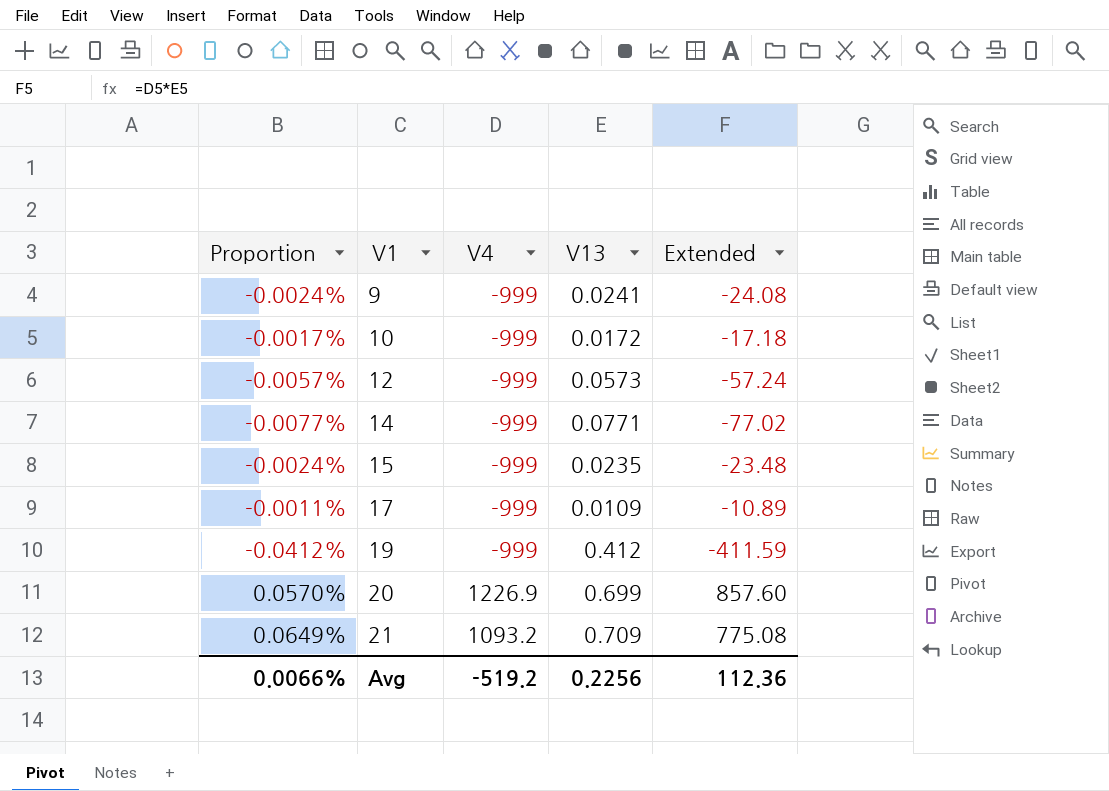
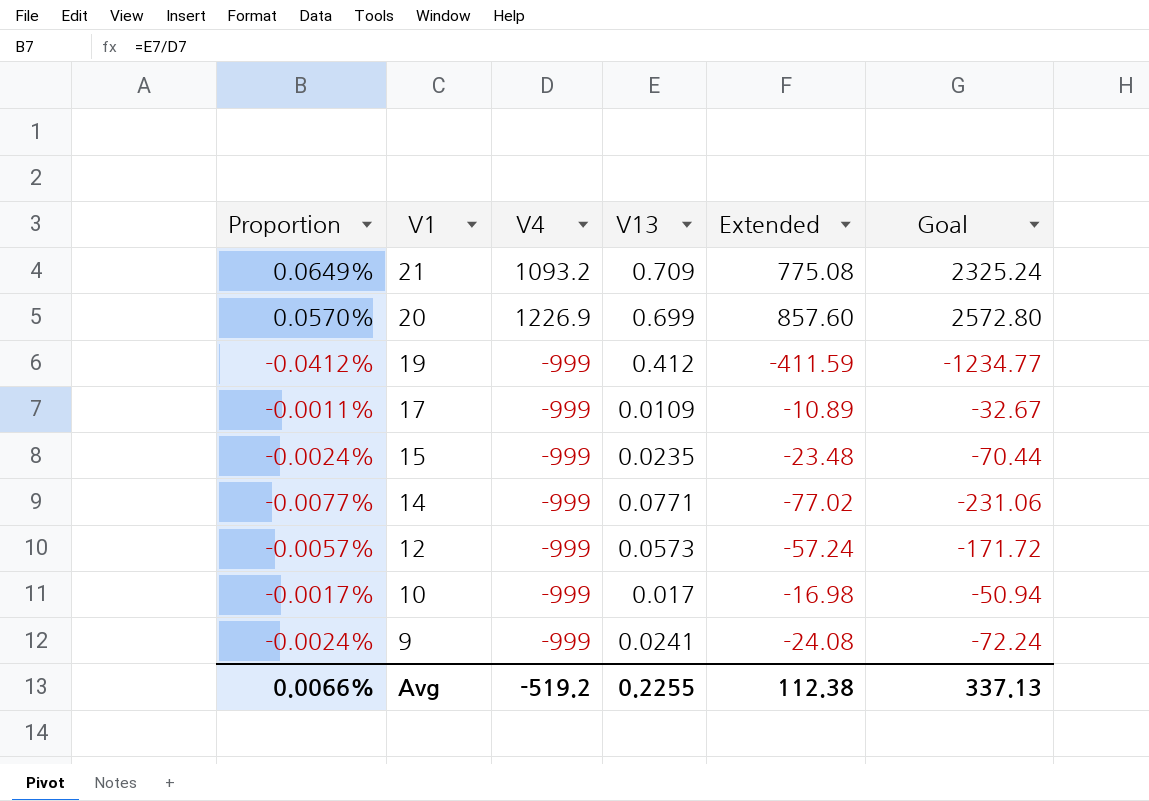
row order: V1 ascending -> V1 descending
column Goal | formula: none -> [Extended] * 3
10 | V13: 0.0172 -> 0.017
10 | Extended: -17.18 -> -16.98
Avg | V13: 0.2256 -> 0.2255
Avg | Extended: 112.36 -> 112.38

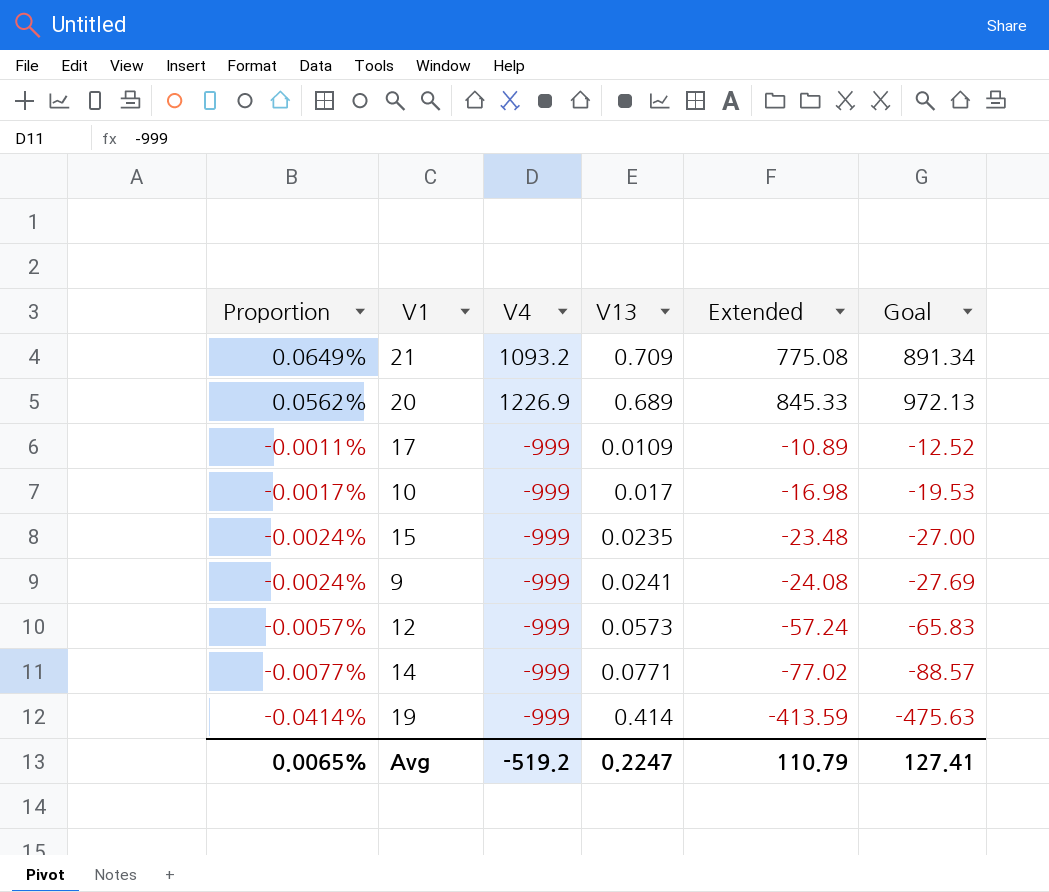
row order: V1 descending -> Proportion descending
column Goal | formula: [Extended] * 3 -> [Extended] * 1.15
20 | Proportion: 0.0570% -> 0.0562%
20 | V13: 0.699 -> 0.689
20 | Extended: 857.60 -> 845.33
19 | Proportion: -0.0412% -> -0.0414%
19 | V13: 0.412 -> 0.414
19 | Extended: -411.59 -> -413.59
Avg | Proportion: 0.0066% -> 0.0065%
Avg | V13: 0.2255 -> 0.2247
Avg | Extended: 112.38 -> 110.79
Avg | Goal: 337.13 -> 127.41

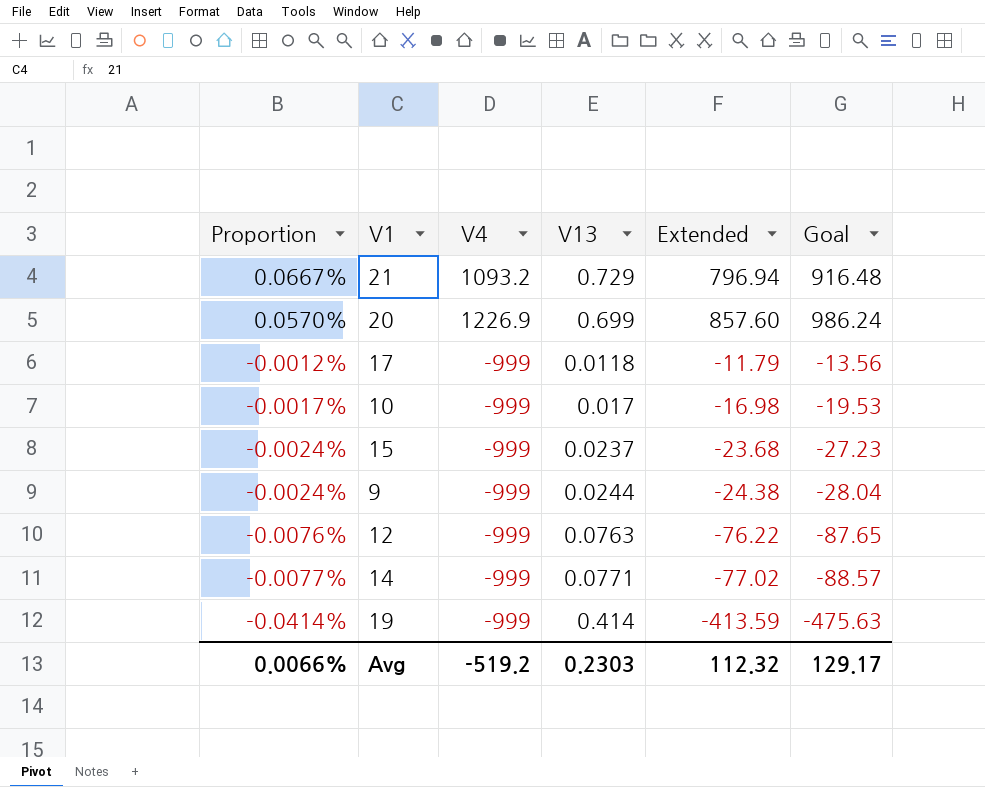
21 | Proportion: 0.0649% -> 0.0667%
21 | V13: 0.709 -> 0.729
21 | Extended: 775.08 -> 796.94
21 | Goal: 891.34 -> 916.48
20 | Proportion: 0.0562% -> 0.0570%
20 | V13: 0.689 -> 0.699
20 | Extended: 845.33 -> 857.60
20 | Goal: 972.13 -> 986.24
17 | Proportion: -0.0011% -> -0.0012%
17 | V13: 0.0109 -> 0.0118
17 | Extended: -10.89 -> -11.79
17 | Goal: -12.52 -> -13.56
15 | V13: 0.0235 -> 0.0237
15 | Extended: -23.48 -> -23.68
15 | Goal: -27.00 -> -27.23
9 | V13: 0.0241 -> 0.0244
9 | Extended: -24.08 -> -24.38
9 | Goal: -27.69 -> -28.04
12 | Proportion: -0.0057% -> -0.0076%
12 | V13: 0.0573 -> 0.0763
12 | Extended: -57.24 -> -76.22
12 | Goal: -65.83 -> -87.65
Avg | Proportion: 0.0065% -> 0.0066%
Avg | V13: 0.2247 -> 0.2303
Avg | Extended: 110.79 -> 112.32
Avg | Goal: 127.41 -> 129.17

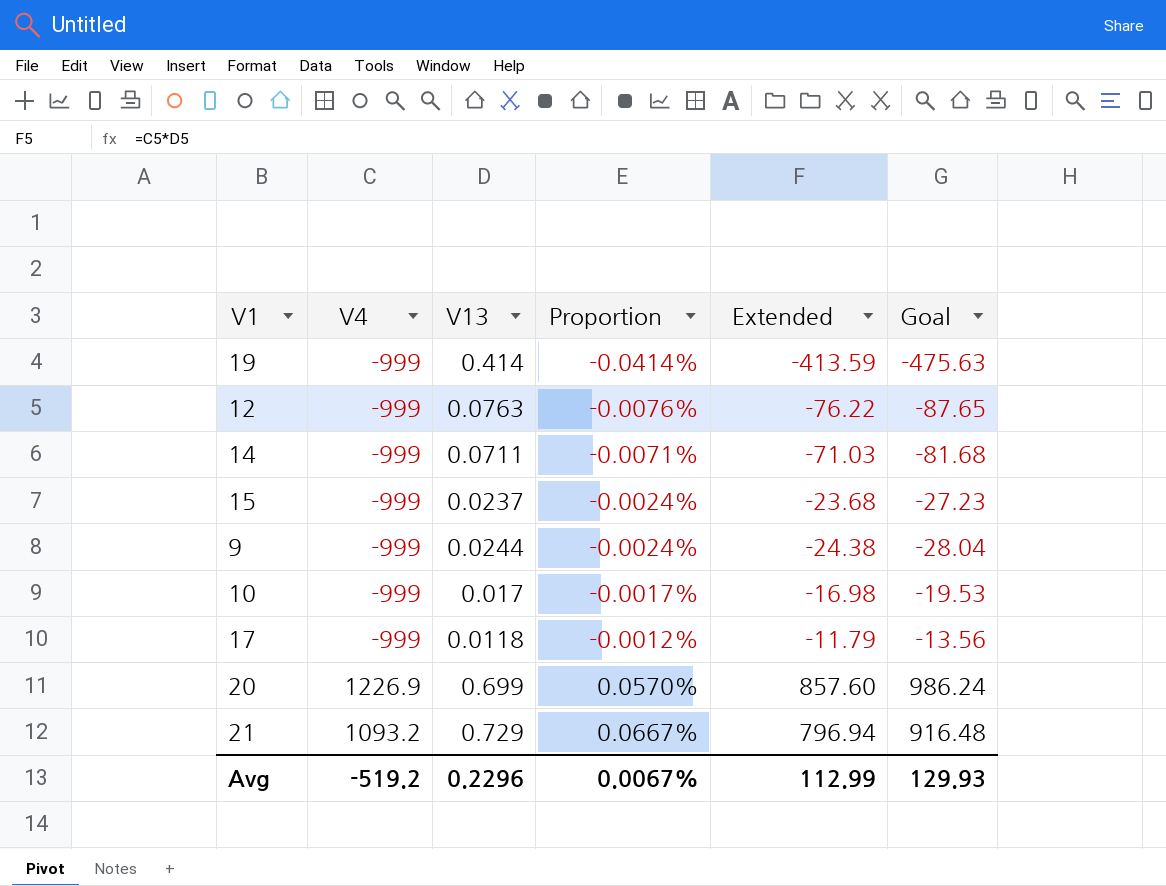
row order: Proportion descending -> Proportion ascending
column Proportion | position: 1 -> 4
14 | V13: 0.0771 -> 0.0711
14 | Proportion: -0.0077% -> -0.0071%
14 | Extended: -77.02 -> -71.03
14 | Goal: -88.57 -> -81.68
Avg | V13: 0.2303 -> 0.2296
Avg | Proportion: 0.0066% -> 0.0067%
Avg | Extended: 112.32 -> 112.99
Avg | Goal: 129.17 -> 129.93

